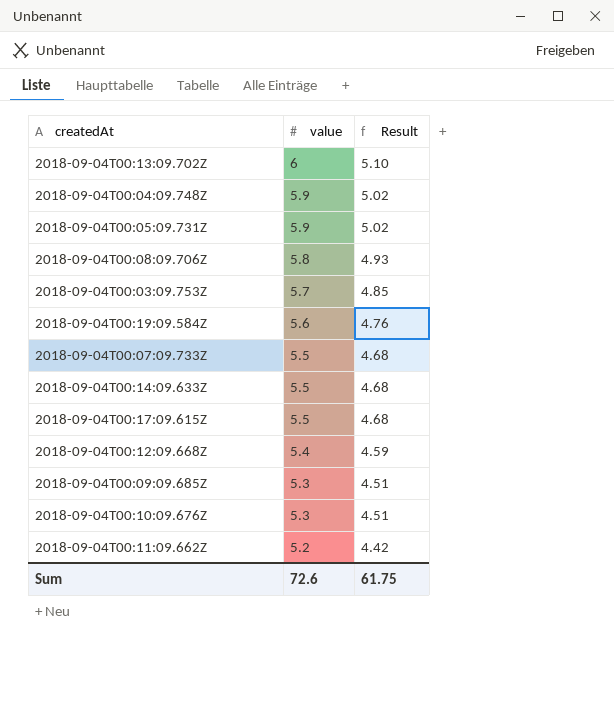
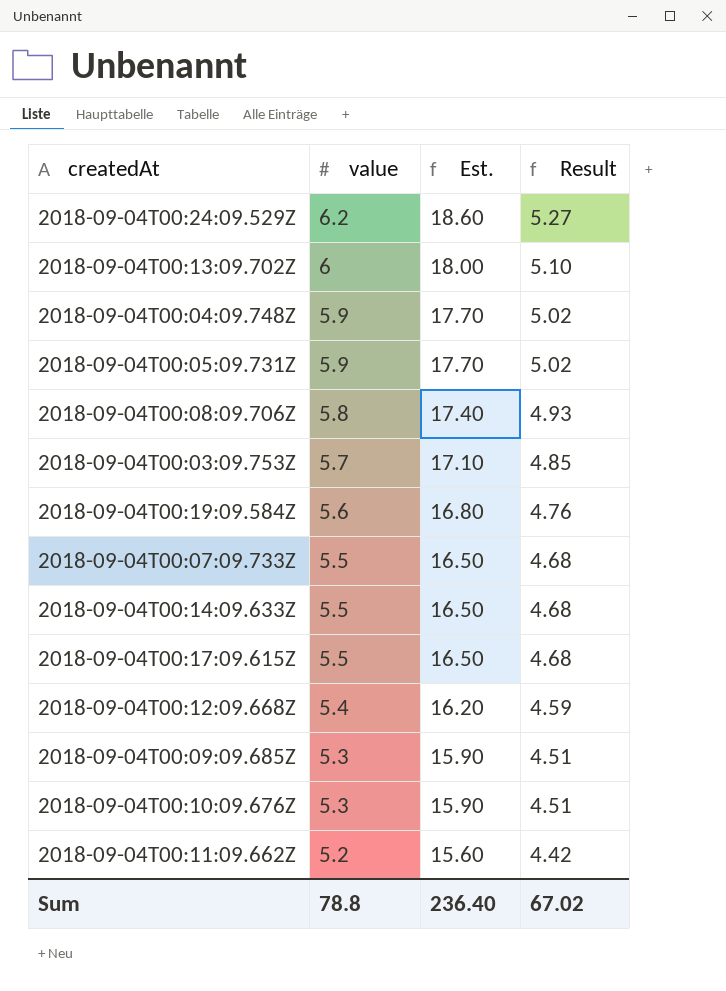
column Est. | formula: none -> [value] * 3
row 2018-09-04T00:24:09.529Z: none -> 6.2 | 18.60 | 5.27
Sum | value: 72.6 -> 78.8
Sum | Result: 61.75 -> 67.02

